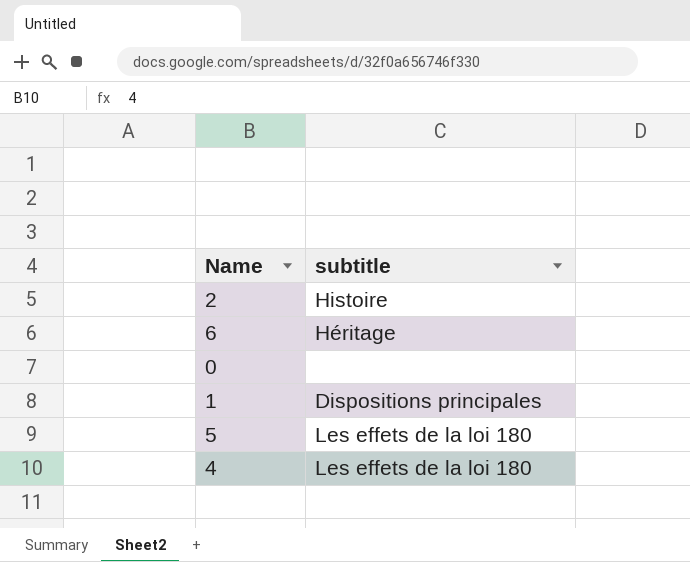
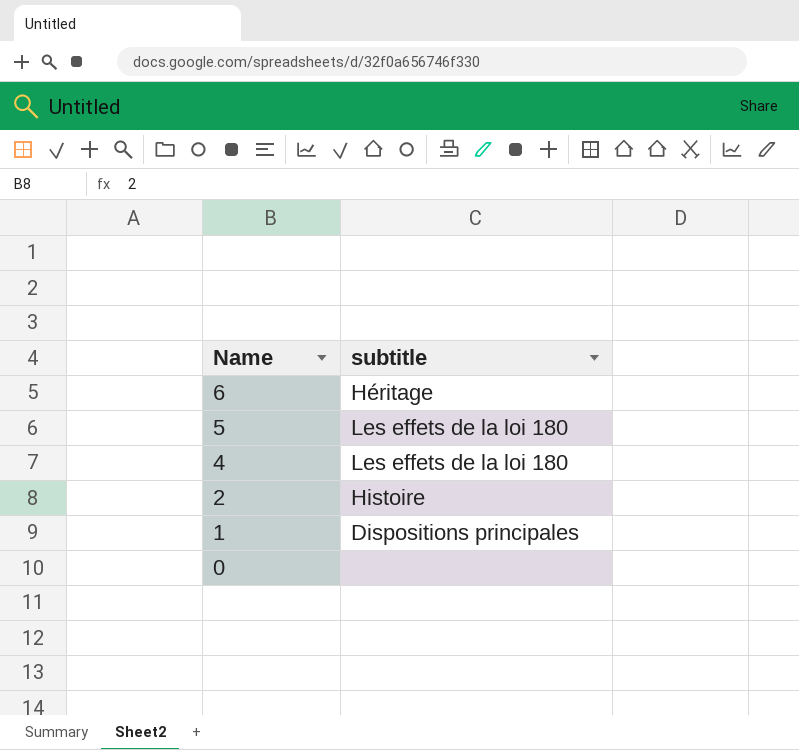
row order: none -> Name descending

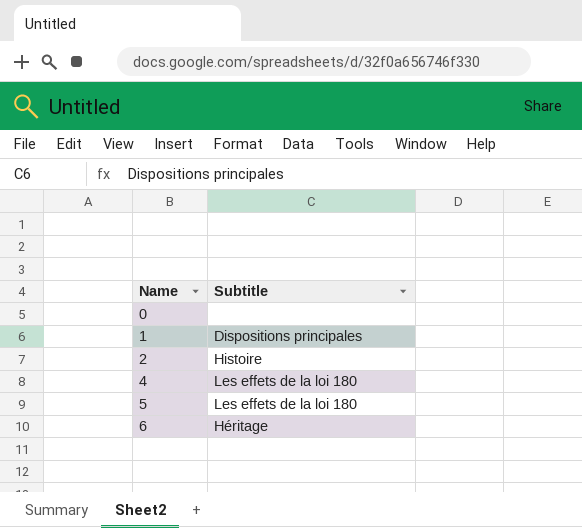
row order: Name descending -> Name ascending
column name: subtitle -> Subtitle

